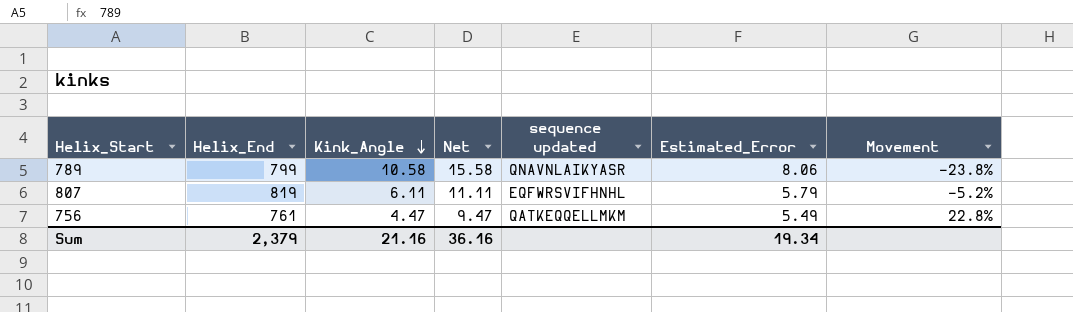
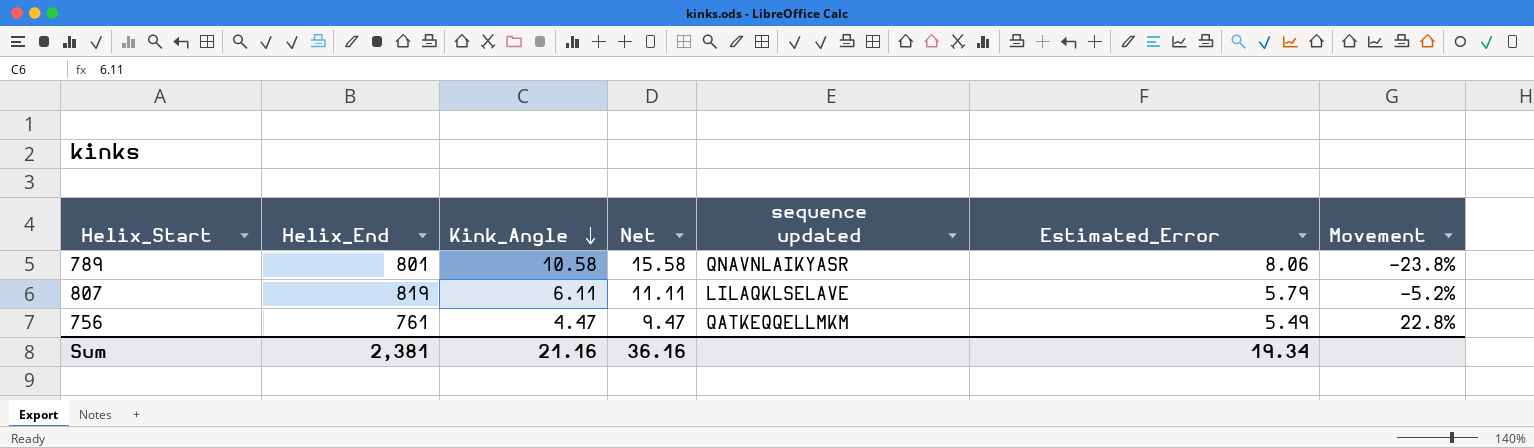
789 | Helix_End: 799 -> 801
807 | sequence updated: EQFWRSVIFHNHL -> LILAQKLSELAVE
Sum | Helix_End: 2,379 -> 2,381

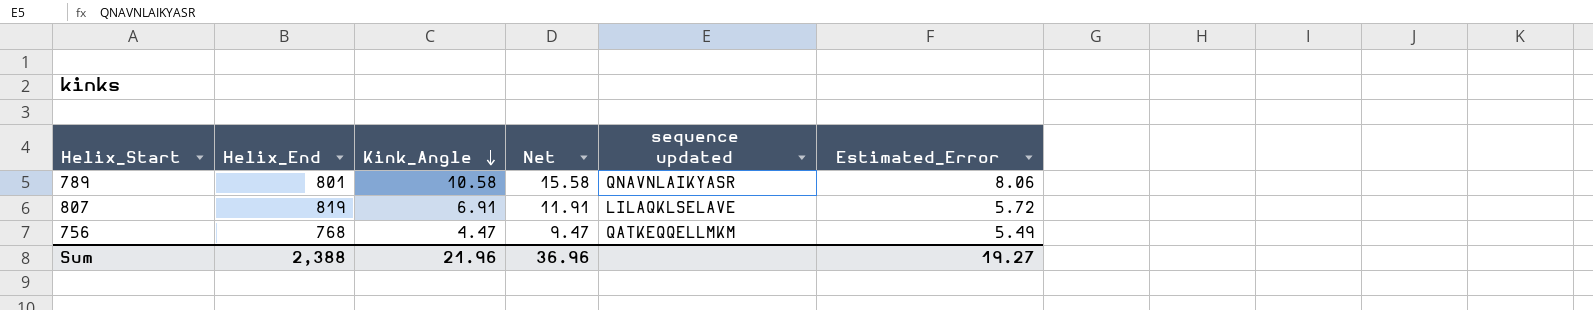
column Movement | formula: ([Estimated_Error] - [Kink_Angle]) / [Kink_Angle] -> none
807 | Kink_Angle: 6.11 -> 6.91
807 | Net: 11.11 -> 11.91
807 | Estimated_Error: 5.79 -> 5.72
756 | Helix_End: 761 -> 768
Sum | Helix_End: 2,381 -> 2,388
Sum | Kink_Angle: 21.16 -> 21.96
Sum | Net: 36.16 -> 36.96
Sum | Estimated_Error: 19.34 -> 19.27

